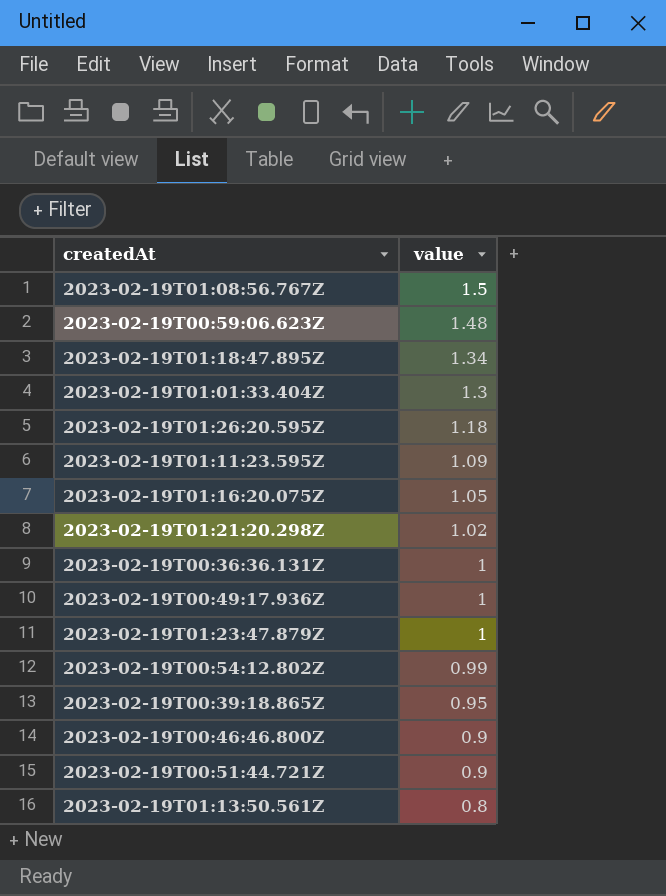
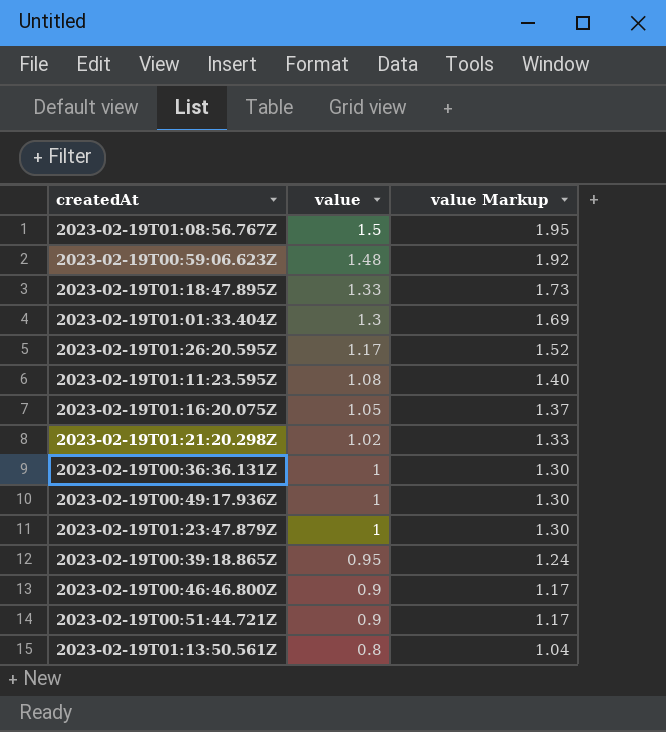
column value Markup | formula: none -> [value] * 1.3
row 2023-02-19T00:54:12.802Z: 0.99 -> none
2023-02-19T01:18:47.895Z | value: 1.34 -> 1.33
2023-02-19T01:26:20.595Z | value: 1.18 -> 1.17
2023-02-19T01:11:23.595Z | value: 1.09 -> 1.08

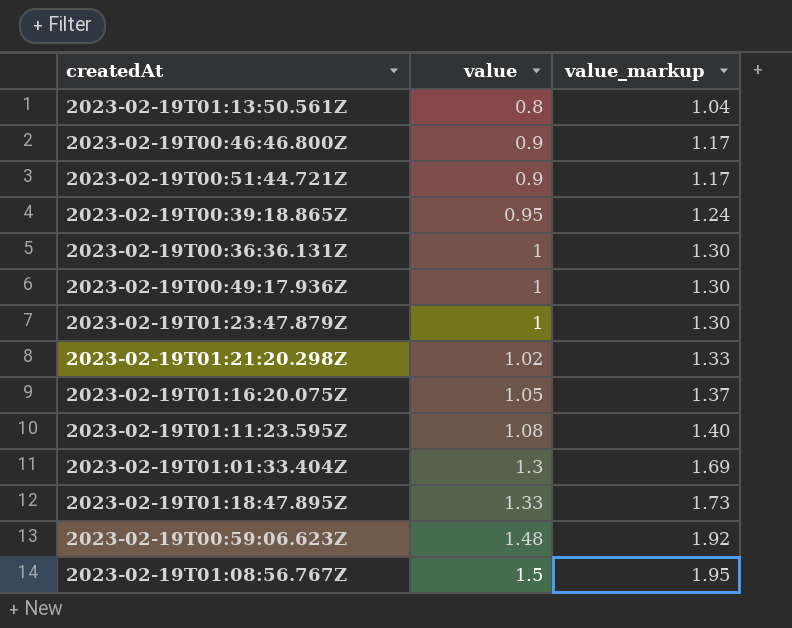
row order: value descending -> value ascending
column name: value Markup -> value_markup
row 2023-02-19T01:26:20.595Z: 1.17 | 1.52 -> none

